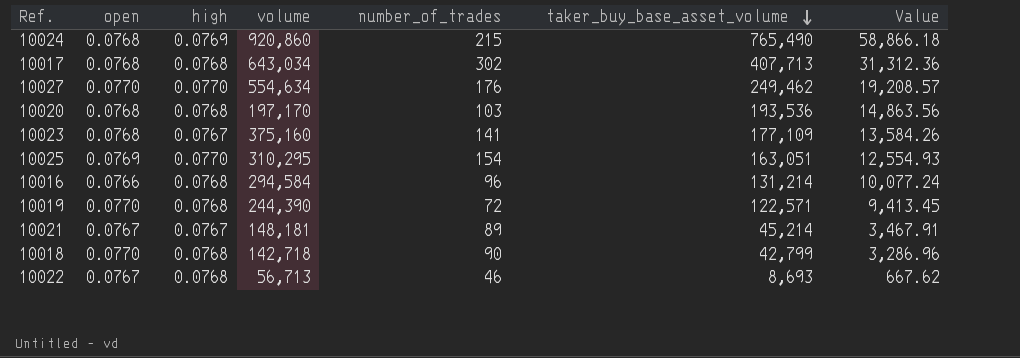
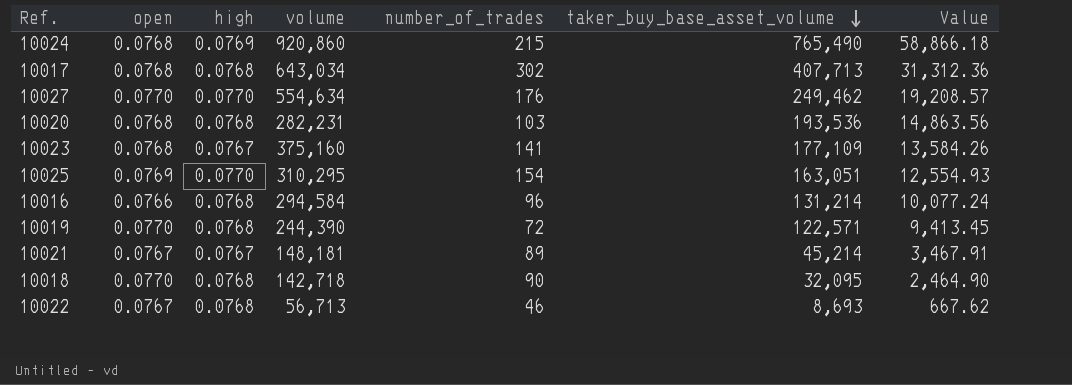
10020 | volume: 197,170 -> 282,231
10018 | taker_buy_base_asset_volume: 42,799 -> 32,095
10018 | Value: 3,286.96 -> 2,464.90

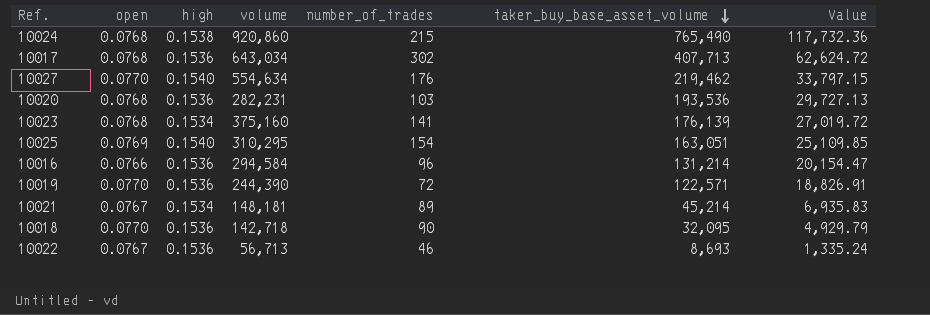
10024 | high: 0.0769 -> 0.1538
10024 | Value: 58,866.18 -> 117,732.36
10017 | high: 0.0768 -> 0.1536
10017 | Value: 31,312.36 -> 62,624.72
10027 | high: 0.0770 -> 0.1540
10027 | taker_buy_base_asset_volume: 249,462 -> 219,462
10027 | Value: 19,208.57 -> 33,797.15
10020 | high: 0.0768 -> 0.1536
10020 | Value: 14,863.56 -> 29,727.13
10023 | high: 0.0767 -> 0.1534
10023 | taker_buy_base_asset_volume: 177,109 -> 176,139
10023 | Value: 13,584.26 -> 27,019.72
10025 | high: 0.0770 -> 0.1540
10025 | Value: 12,554.93 -> 25,109.85
10016 | high: 0.0768 -> 0.1536
10016 | Value: 10,077.24 -> 20,154.47
10019 | high: 0.0768 -> 0.1536
10019 | Value: 9,413.45 -> 18,826.91
10021 | high: 0.0767 -> 0.1534
10021 | Value: 3,467.91 -> 6,935.83
10018 | high: 0.0768 -> 0.1536
10018 | Value: 2,464.90 -> 4,929.79
10022 | high: 0.0768 -> 0.1536
10022 | Value: 667.62 -> 1,335.24

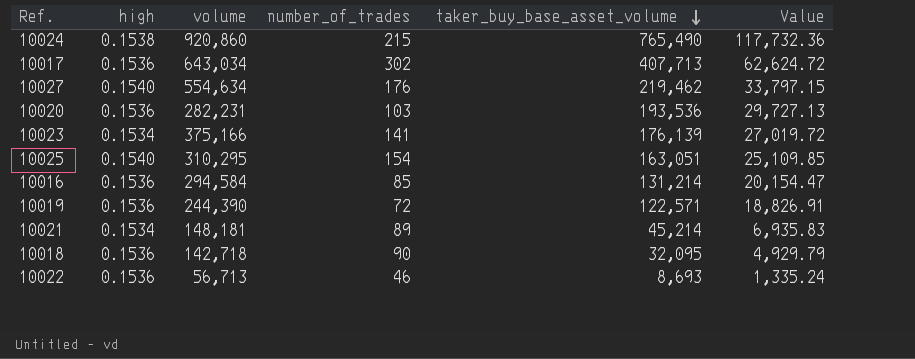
column open | position: 2 -> none
10023 | volume: 375,160 -> 375,166
10016 | number_of_trades: 96 -> 85

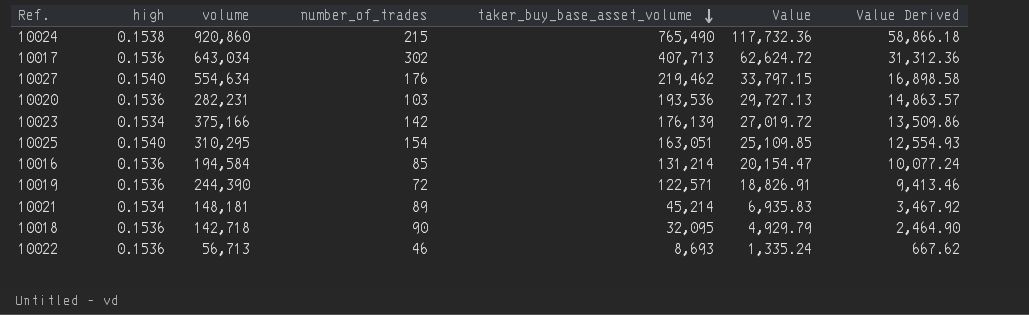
column Value Derived | formula: none -> [Value] * 0.5
10023 | number_of_trades: 141 -> 142
10016 | volume: 294,584 -> 194,584

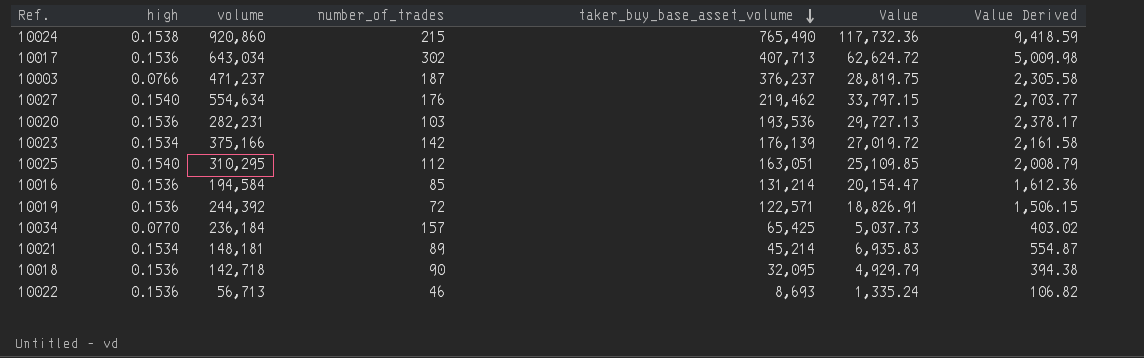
column Value Derived | formula: [Value] * 0.5 -> [Value] * 0.08
row 10003: none -> 0.0766 | 471,237 | 187 | 376,237 | 28,819.75 | 2,305.58
10025 | number_of_trades: 154 -> 112
10019 | volume: 244,390 -> 244,392
row 10034: none -> 0.0770 | 236,184 | 157 | 65,425 | 5,037.73 | 403.02

